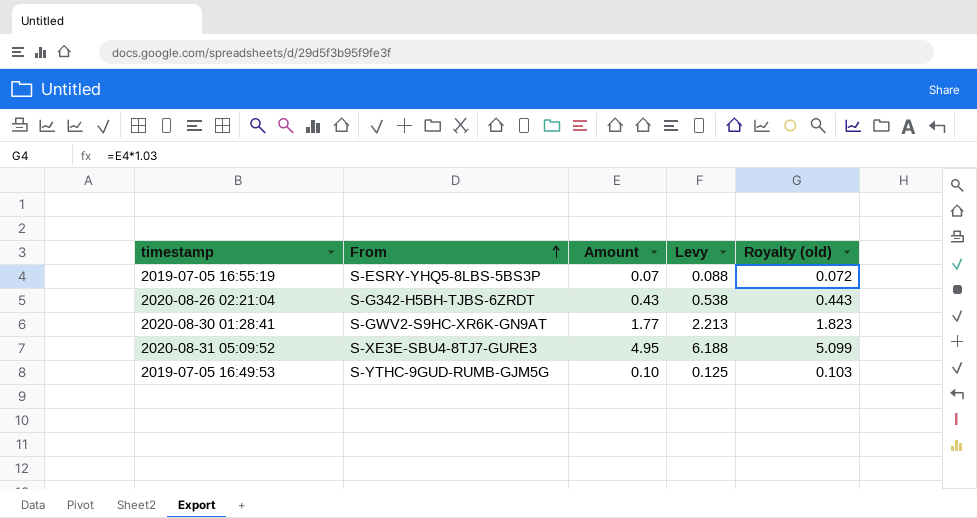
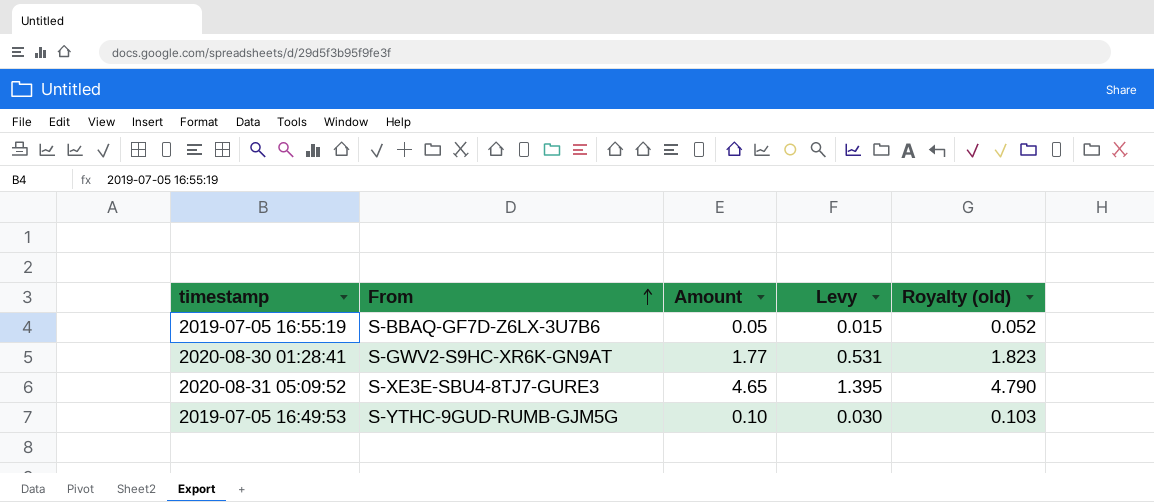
column Levy | formula: [Amount] * 1.25 -> [Amount] * 0.3
row 2020-08-26 02:21:04: S-G342-H5BH-TJBS-6ZRDT | 0.43 | 0.538 | 0.443 -> none
2019-07-05 16:55:19 | From: S-ESRY-YHQ5-8LBS-5BS3P -> S-BBAQ-GF7D-Z6LX-3U7B6
2019-07-05 16:55:19 | Amount: 0.07 -> 0.05
2019-07-05 16:55:19 | Royalty (old): 0.072 -> 0.052
2020-08-31 05:09:52 | Amount: 4.95 -> 4.65
2020-08-31 05:09:52 | Royalty (old): 5.099 -> 4.790

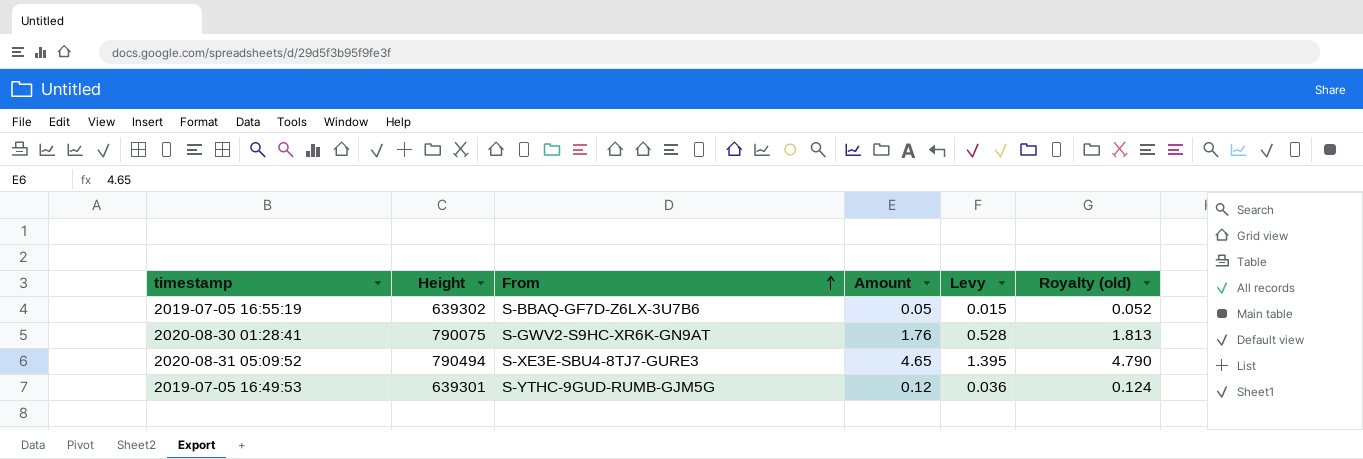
column Height | position: none -> 2
2020-08-30 01:28:41 | Amount: 1.77 -> 1.76
2020-08-30 01:28:41 | Levy: 0.531 -> 0.528
2020-08-30 01:28:41 | Royalty (old): 1.823 -> 1.813
2019-07-05 16:49:53 | Amount: 0.10 -> 0.12
2019-07-05 16:49:53 | Levy: 0.030 -> 0.036
2019-07-05 16:49:53 | Royalty (old): 0.103 -> 0.124

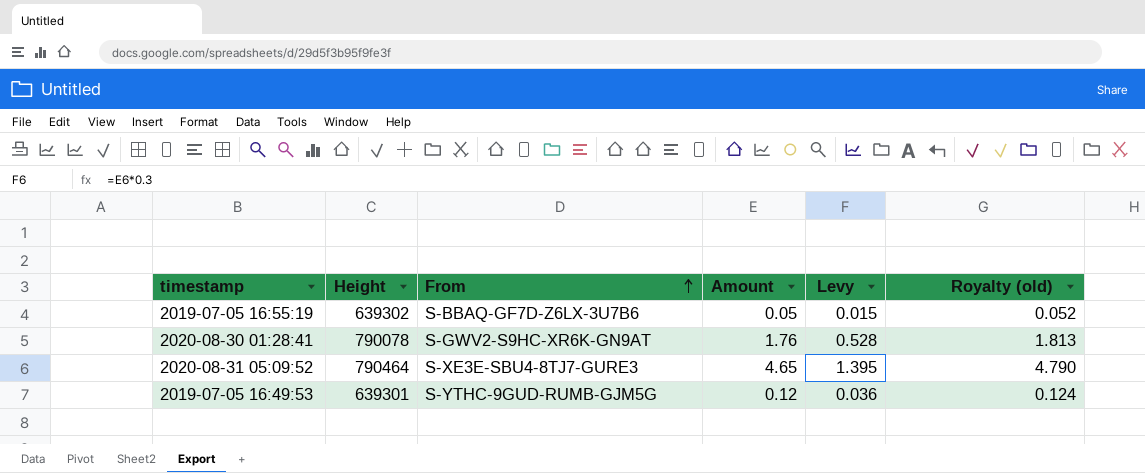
2020-08-30 01:28:41 | Height: 790075 -> 790078
2020-08-31 05:09:52 | Height: 790494 -> 790464

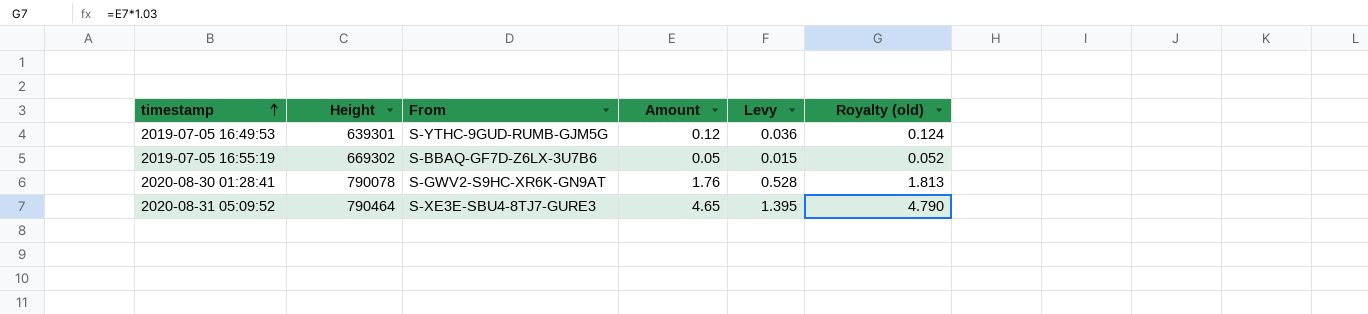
row order: From ascending -> timestamp ascending
2019-07-05 16:55:19 | Height: 639302 -> 669302

